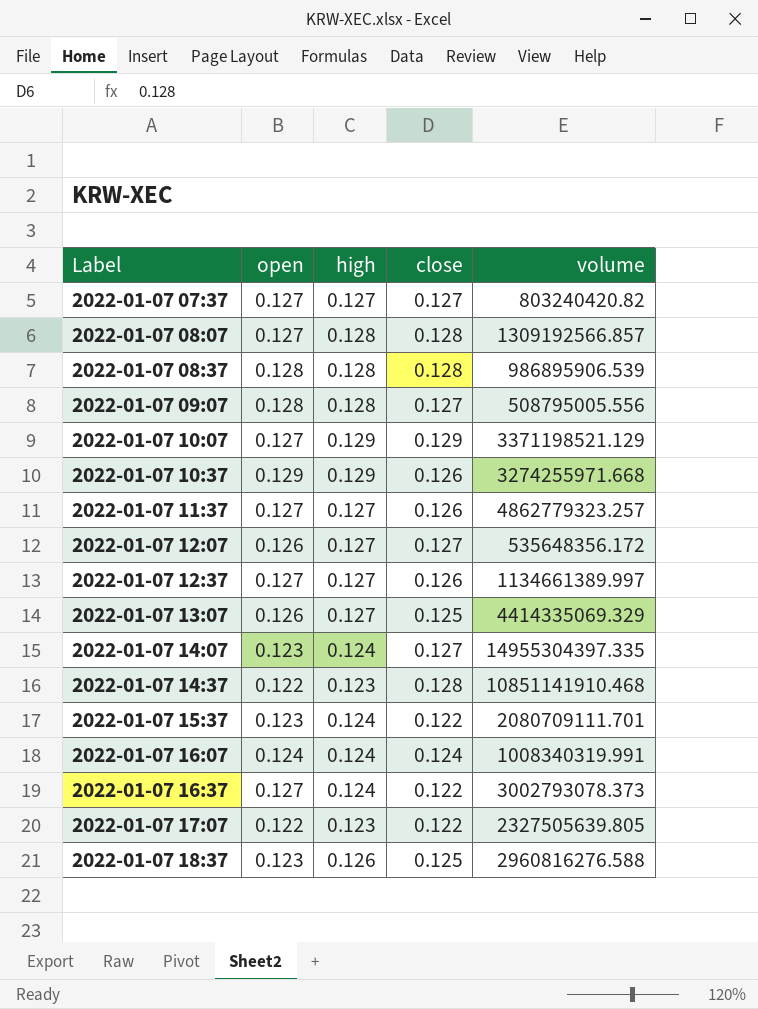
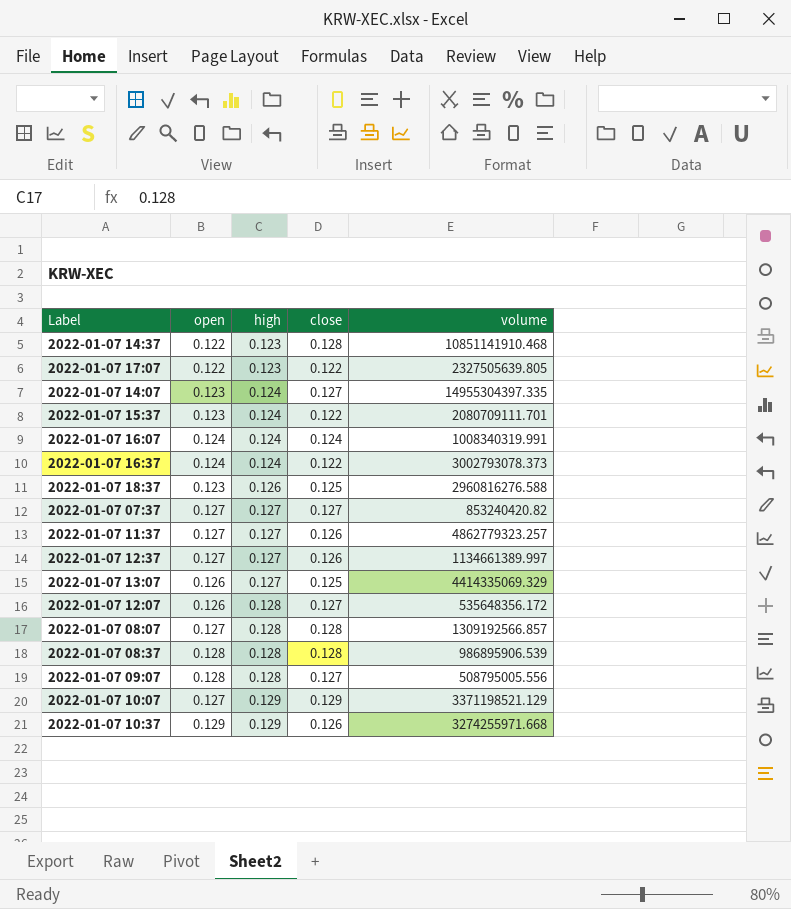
row order: Label ascending -> high ascending
2022-01-07 16:37 | open: 0.127 -> 0.124
2022-01-07 07:37 | volume: 803240420.82 -> 853240420.82
2022-01-07 12:07 | high: 0.127 -> 0.128

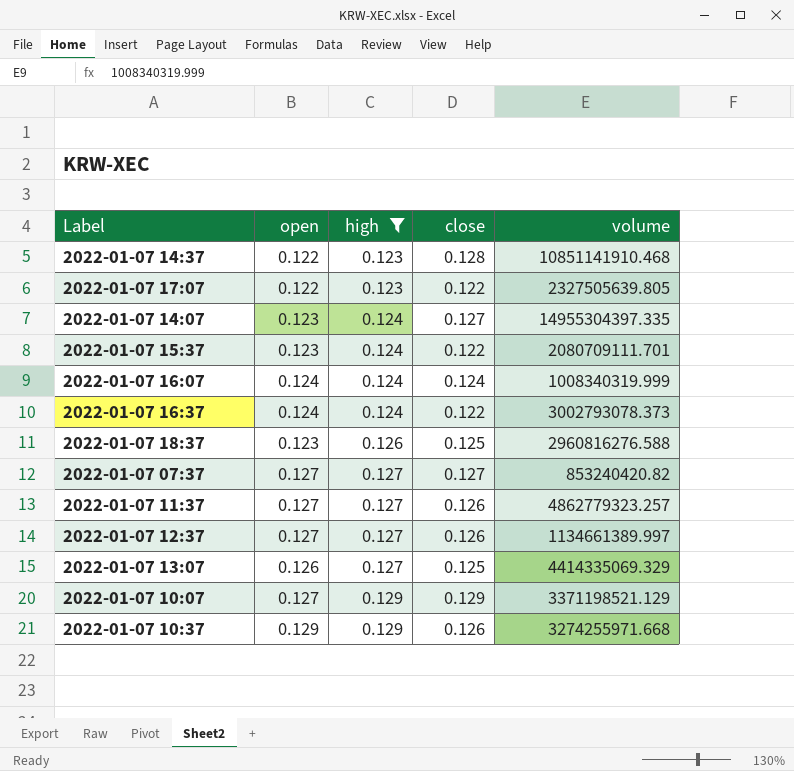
filter: none -> high != 0.128
2022-01-07 16:07 | volume: 1008340319.991 -> 1008340319.999

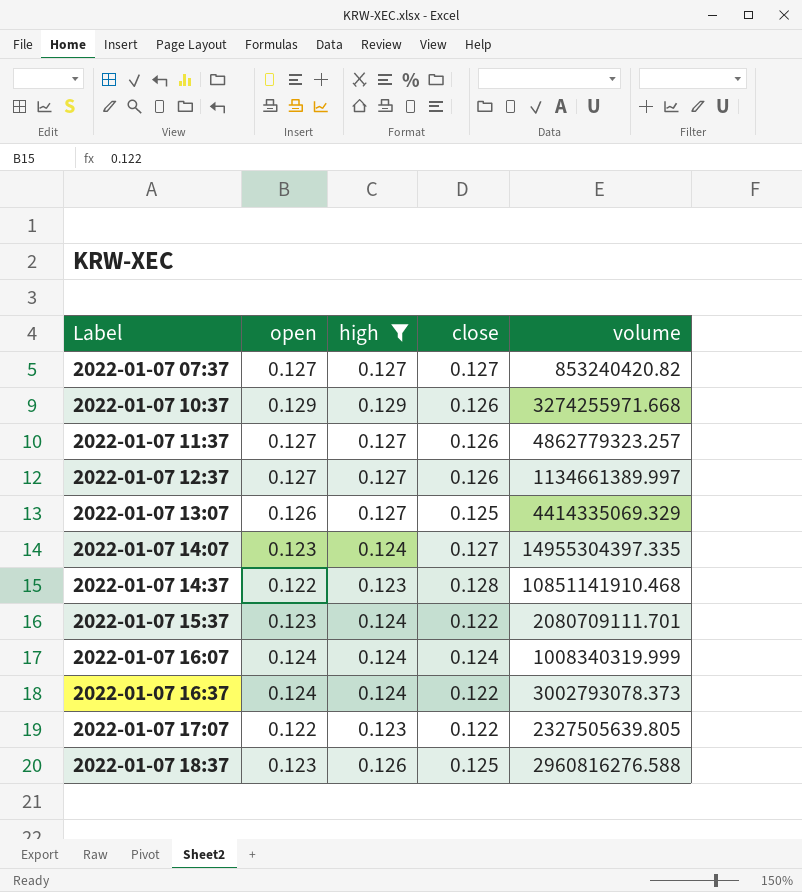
row order: high ascending -> Label ascending
row 2022-01-07 10:07: 0.127 | 0.129 | 0.129 | 3371198521.129 -> none

